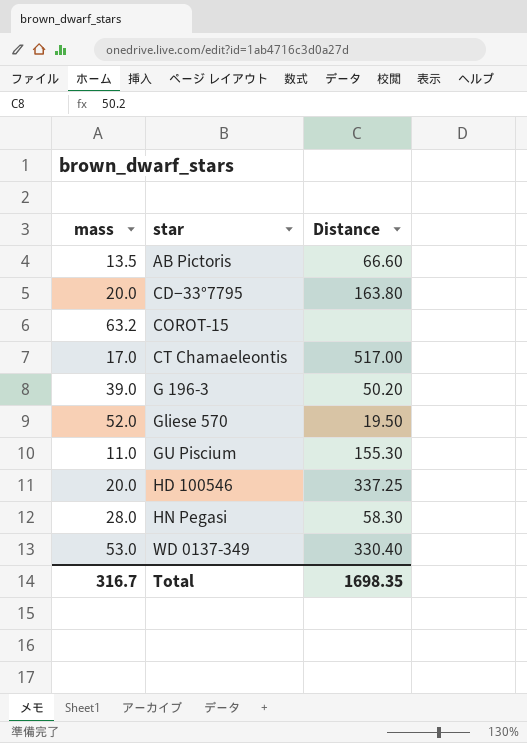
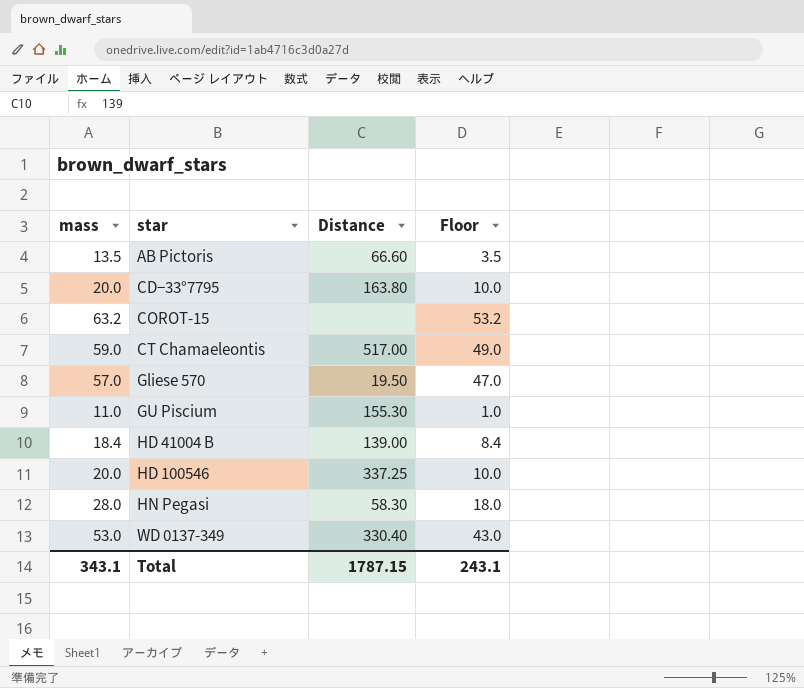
column Floor | formula: none -> [mass] - 10
row G 196-3: 39.0 | 50.20 -> none
CT Chamaeleontis | mass: 17.0 -> 59.0
Gliese 570 | mass: 52.0 -> 57.0
row HD 41004 B: none -> 18.4 | 139.00 | 8.4
Total | mass: 316.7 -> 343.1
Total | Distance: 1698.35 -> 1787.15

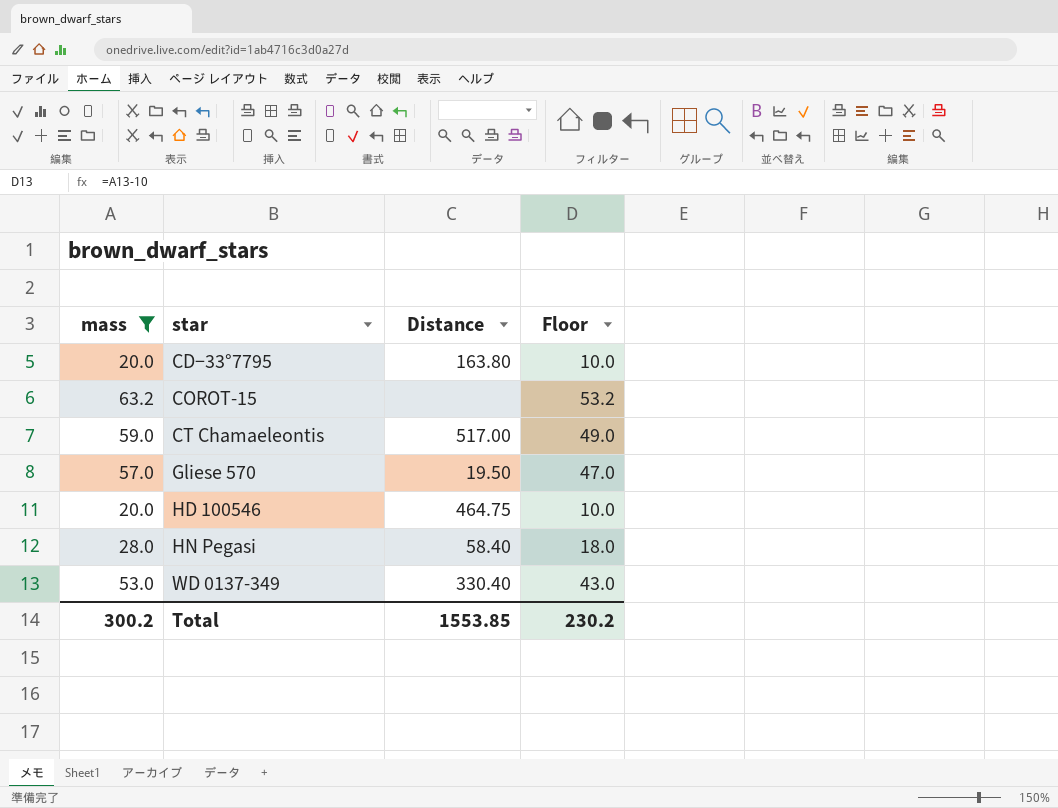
filter: none -> mass >= 20.0
HD 100546 | Distance: 337.25 -> 464.75
HN Pegasi | Distance: 58.30 -> 58.40
Total | mass: 343.1 -> 300.2
Total | Distance: 1787.15 -> 1553.85
Total | Floor: 243.1 -> 230.2

